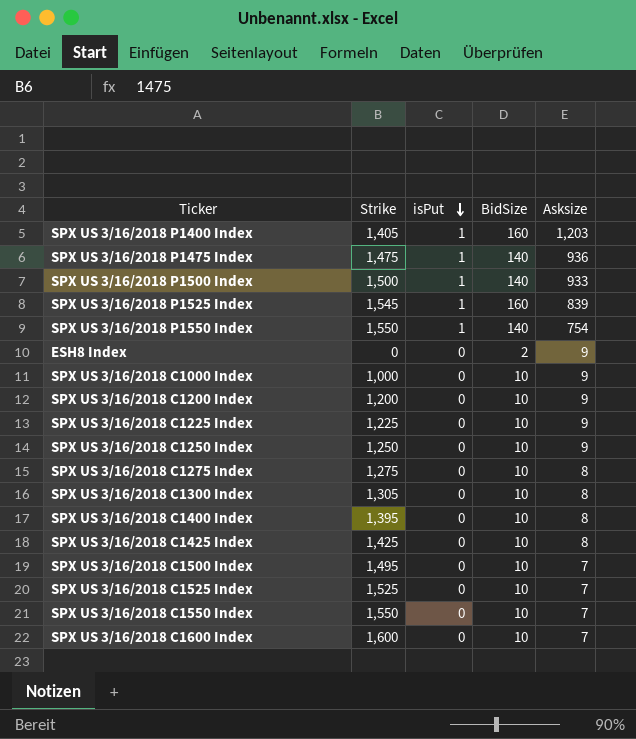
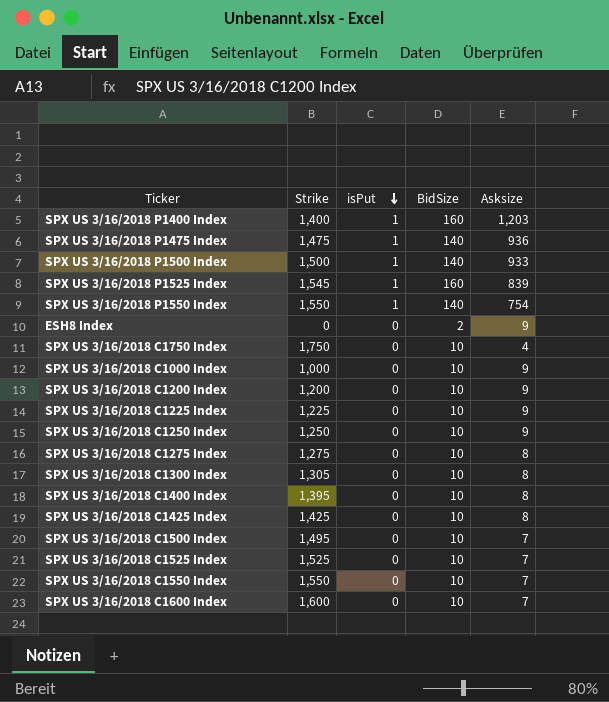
SPX US 3/16/2018 P1400 Index | Strike: 1,405 -> 1,400
row SPX US 3/16/2018 C1750 Index: none -> 1,750 | 0 | 10 | 4

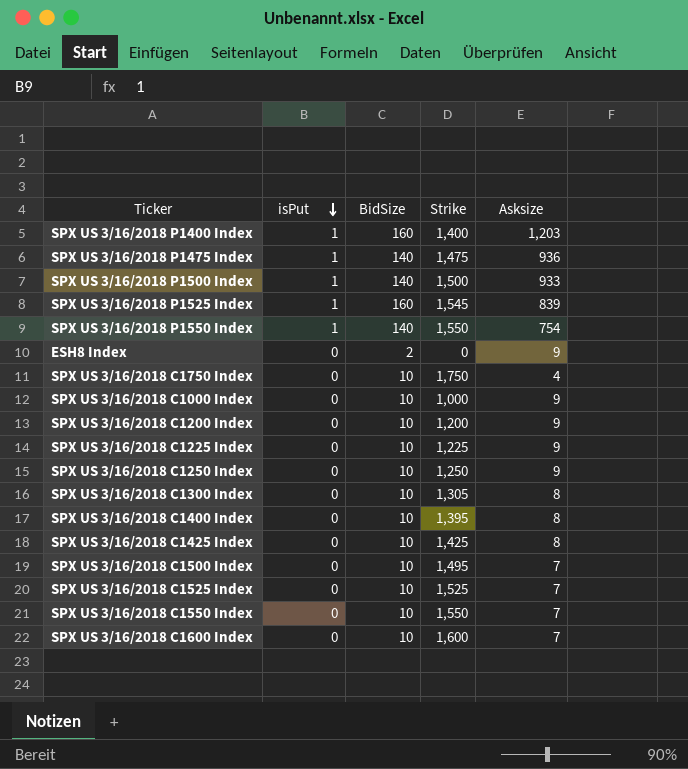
column Strike | position: 2 -> 4
row SPX US 3/16/2018 C1275 Index: 1,275 | 0 | 10 | 8 -> none

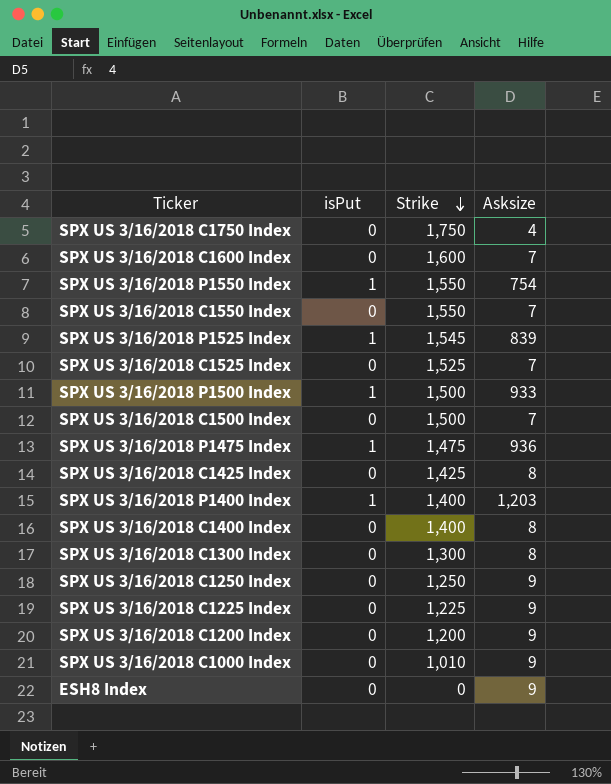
row order: isPut descending -> Strike descending
column BidSize | position: 3 -> none
SPX US 3/16/2018 C1500 Index | Strike: 1,495 -> 1,500
SPX US 3/16/2018 C1400 Index | Strike: 1,395 -> 1,400
SPX US 3/16/2018 C1300 Index | Strike: 1,305 -> 1,300
SPX US 3/16/2018 C1000 Index | Strike: 1,000 -> 1,010

